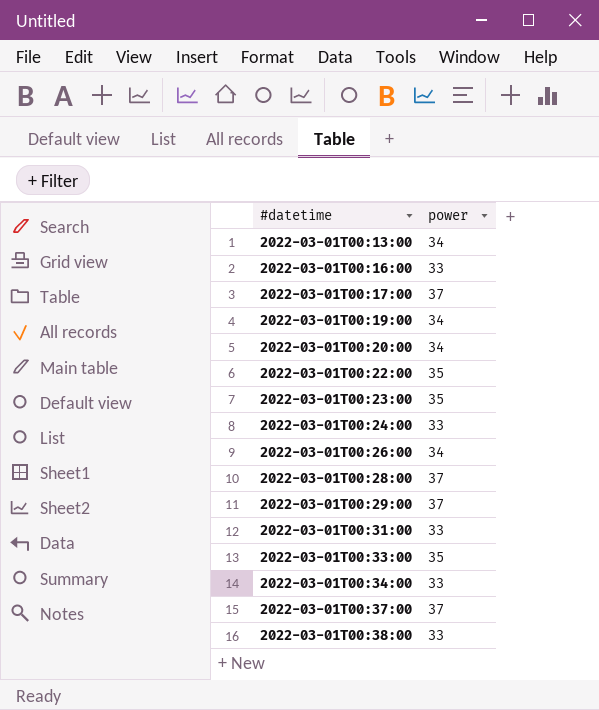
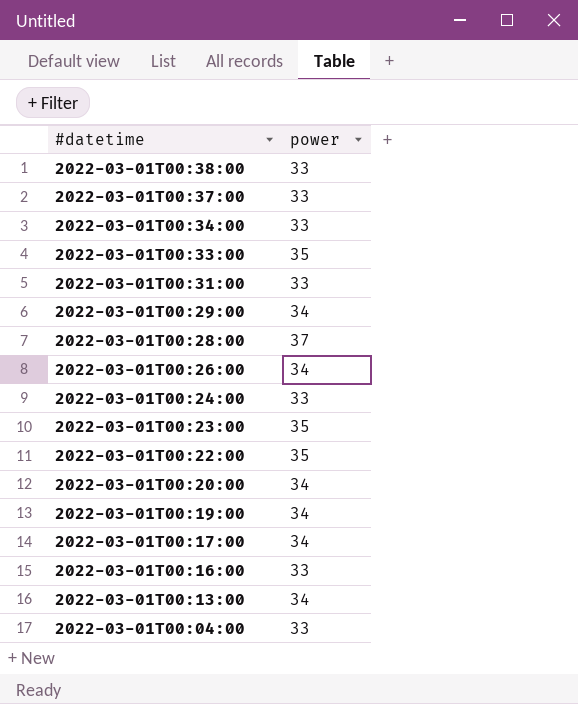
row order: #datetime ascending -> #datetime descending
2022-03-01T00:37:00 | power: 37 -> 33
2022-03-01T00:29:00 | power: 37 -> 34
2022-03-01T00:17:00 | power: 37 -> 34
row 2022-03-01T00:04:00: none -> 33

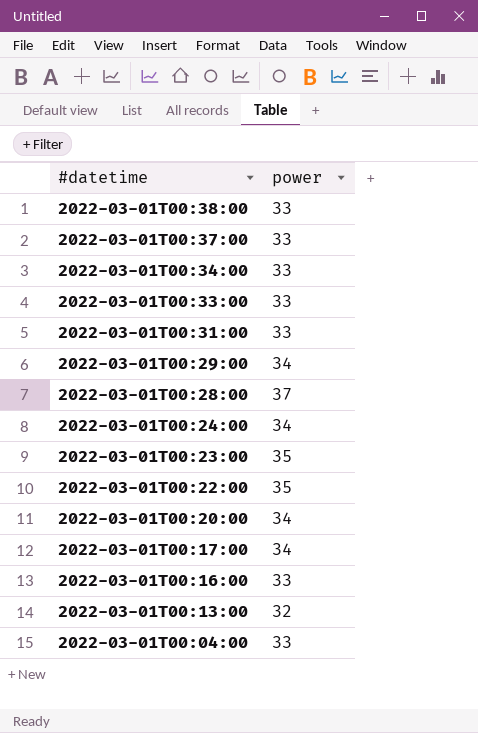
row 2022-03-01T00:26:00: 34 -> none
row 2022-03-01T00:19:00: 34 -> none
2022-03-01T00:33:00 | power: 35 -> 33
2022-03-01T00:24:00 | power: 33 -> 34
2022-03-01T00:13:00 | power: 34 -> 32

